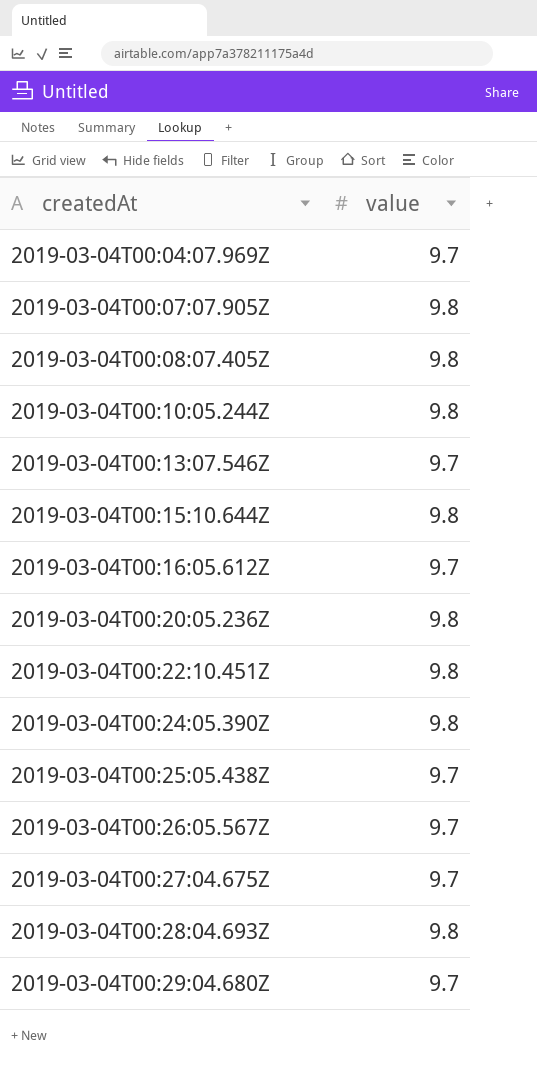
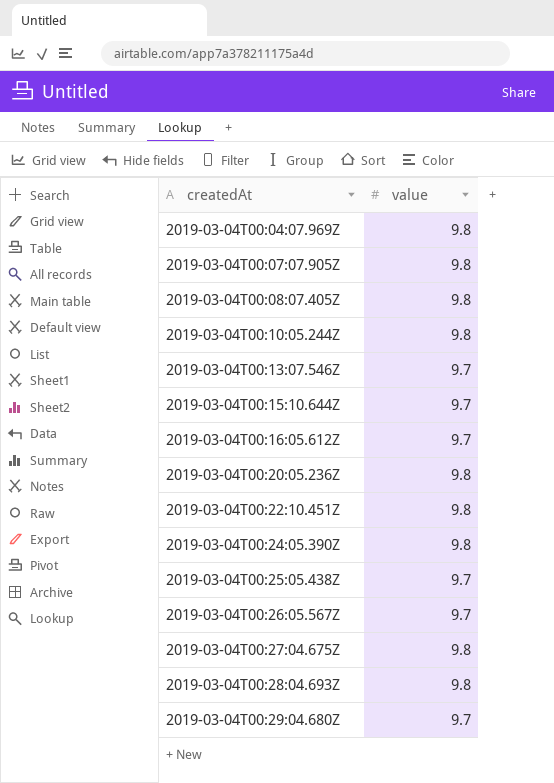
2019-03-04T00:04:07.969Z | value: 9.7 -> 9.8
2019-03-04T00:15:10.644Z | value: 9.8 -> 9.7
2019-03-04T00:27:04.675Z | value: 9.7 -> 9.8

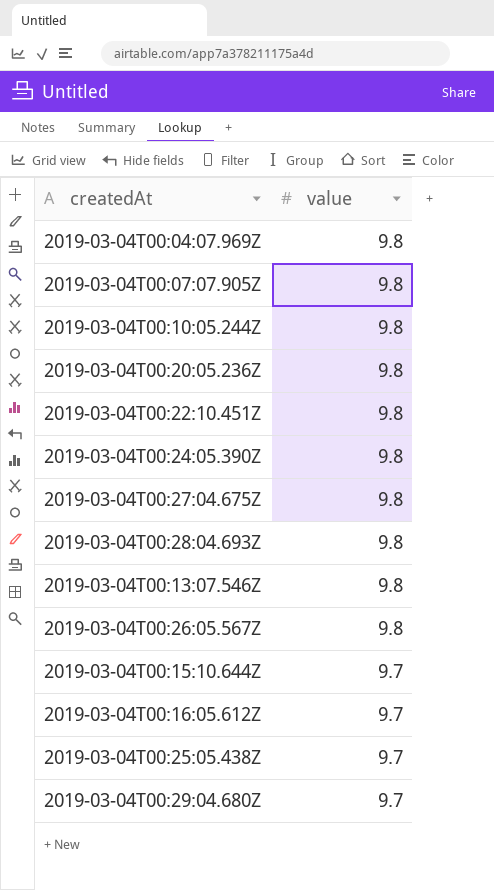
row order: createdAt ascending -> value descending
row 2019-03-04T00:08:07.405Z: 9.8 -> none
2019-03-04T00:13:07.546Z | value: 9.7 -> 9.8
2019-03-04T00:26:05.567Z | value: 9.7 -> 9.8

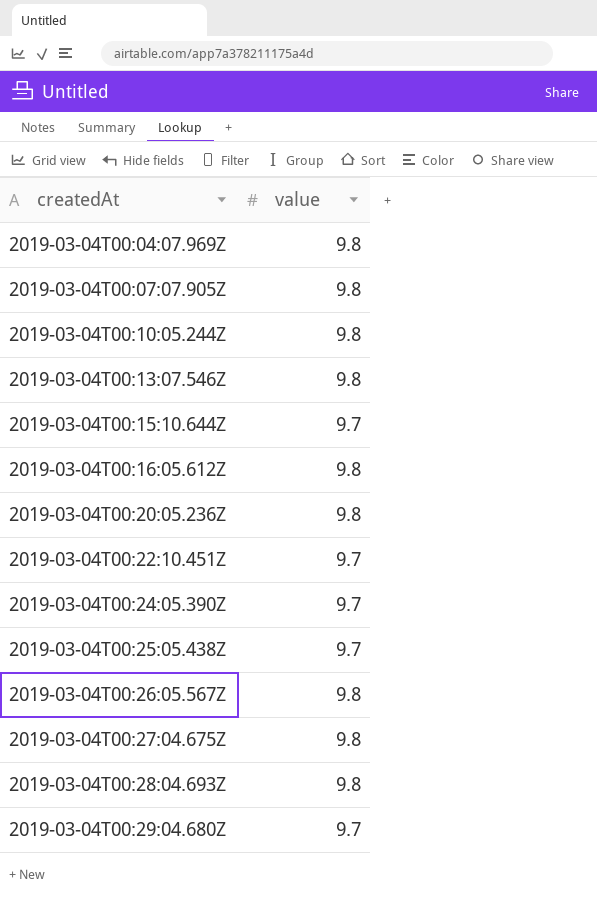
row order: value descending -> createdAt ascending
2019-03-04T00:16:05.612Z | value: 9.7 -> 9.8
2019-03-04T00:22:10.451Z | value: 9.8 -> 9.7
2019-03-04T00:24:05.390Z | value: 9.8 -> 9.7

